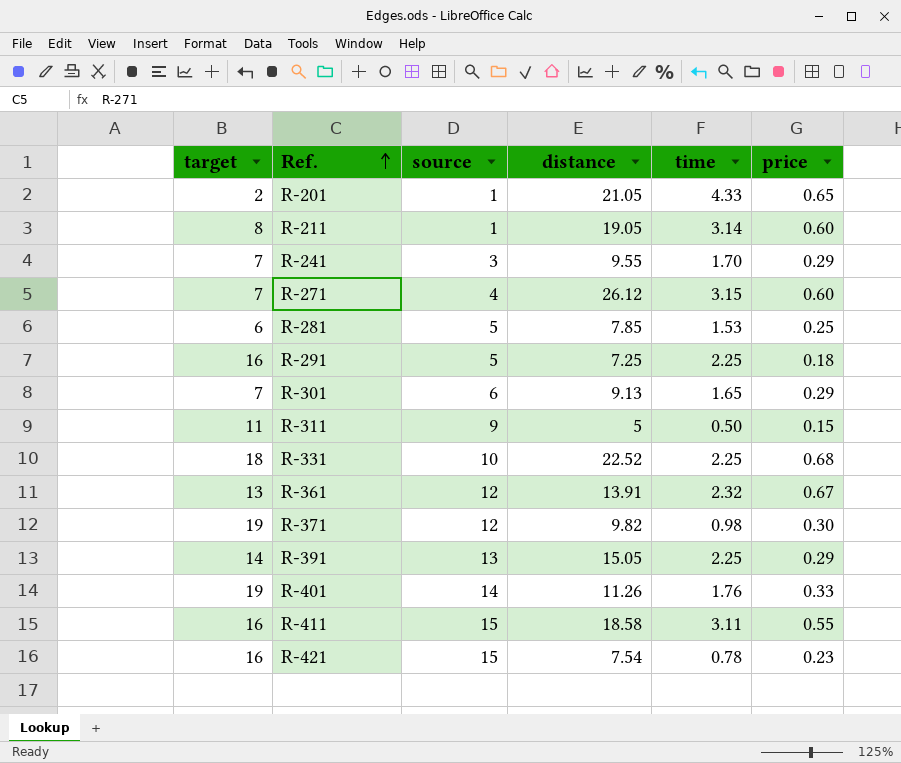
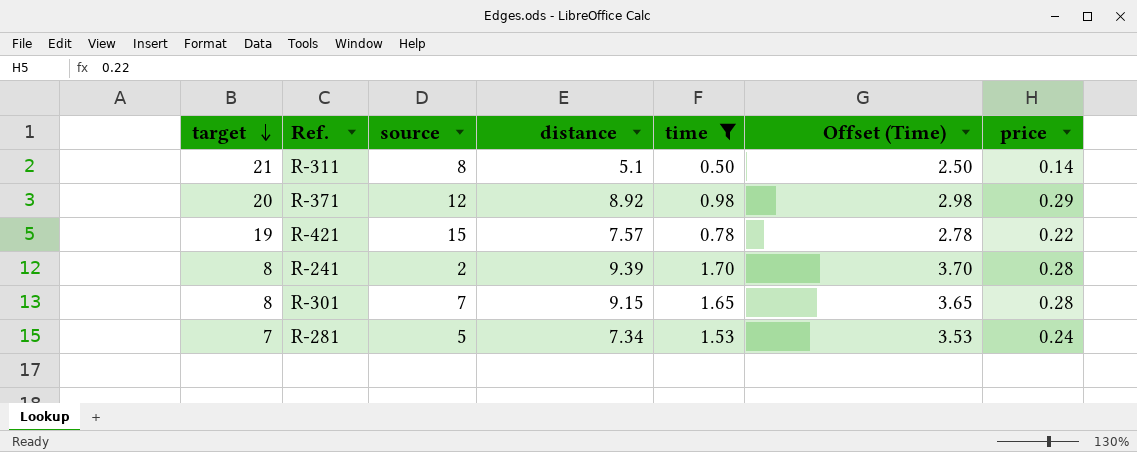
filter: none -> time <= 1.70
row order: Ref. ascending -> target descending
column Offset (Time) | formula: none -> [time] + 2
R-311 | target: 11 -> 21
R-311 | source: 9 -> 8
R-311 | distance: 5 -> 5.1
R-311 | price: 0.15 -> 0.14
R-371 | target: 19 -> 20
R-371 | distance: 9.82 -> 8.92
R-371 | price: 0.30 -> 0.29
R-421 | target: 16 -> 19
R-421 | distance: 7.54 -> 7.57
R-421 | price: 0.23 -> 0.22
R-241 | target: 7 -> 8
R-241 | source: 3 -> 2
R-241 | distance: 9.55 -> 9.39
R-241 | price: 0.29 -> 0.28
R-301 | target: 7 -> 8
R-301 | source: 6 -> 7
R-301 | distance: 9.13 -> 9.15
R-301 | price: 0.29 -> 0.28
R-281 | target: 6 -> 7
R-281 | distance: 7.85 -> 7.34
R-281 | price: 0.25 -> 0.24

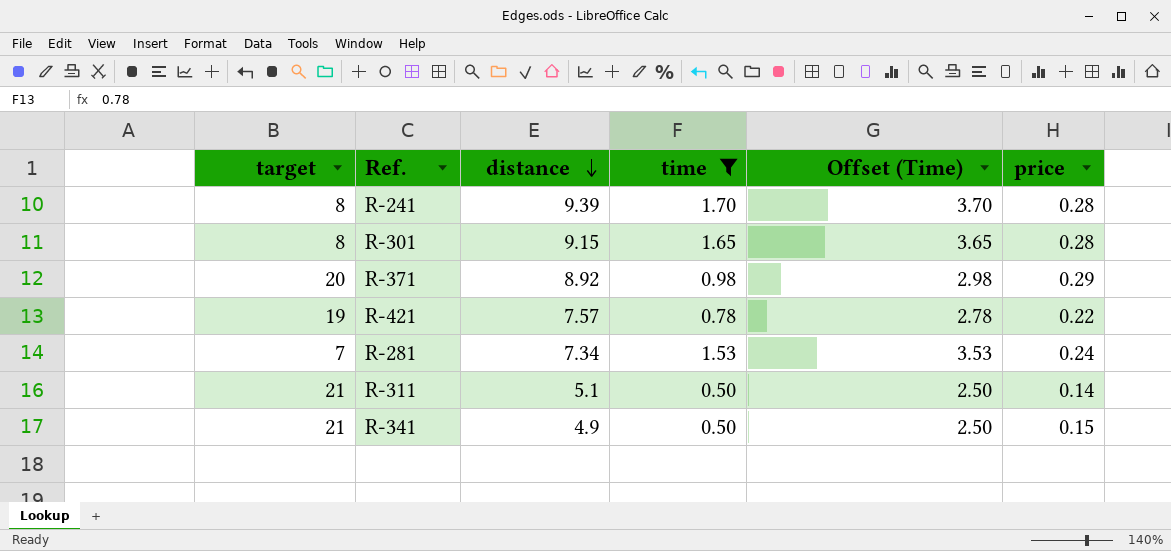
row order: target descending -> distance descending
column source | position: 3 -> none
row R-341: none -> 21 | 4.9 | 0.50 | 2.50 | 0.15

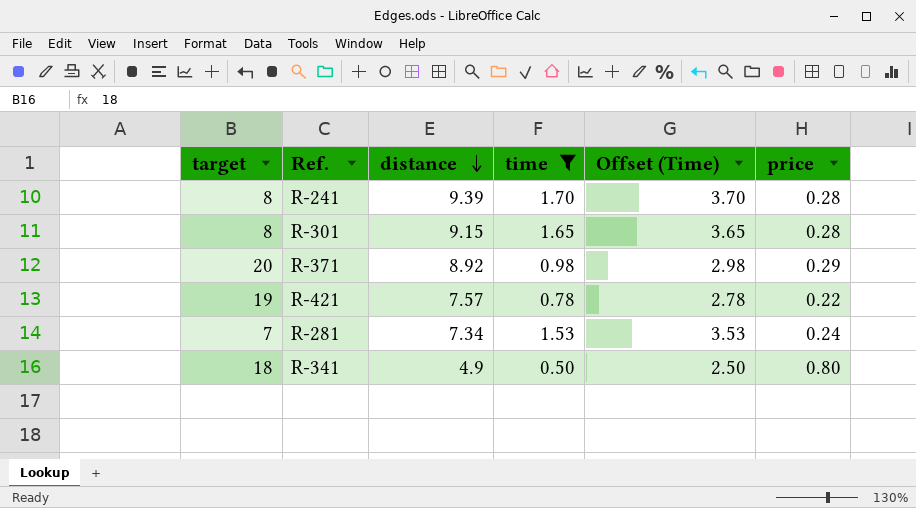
row R-311: 21 | 5.1 | 0.50 | 2.50 | 0.14 -> none
R-341 | target: 21 -> 18
R-341 | price: 0.15 -> 0.80

